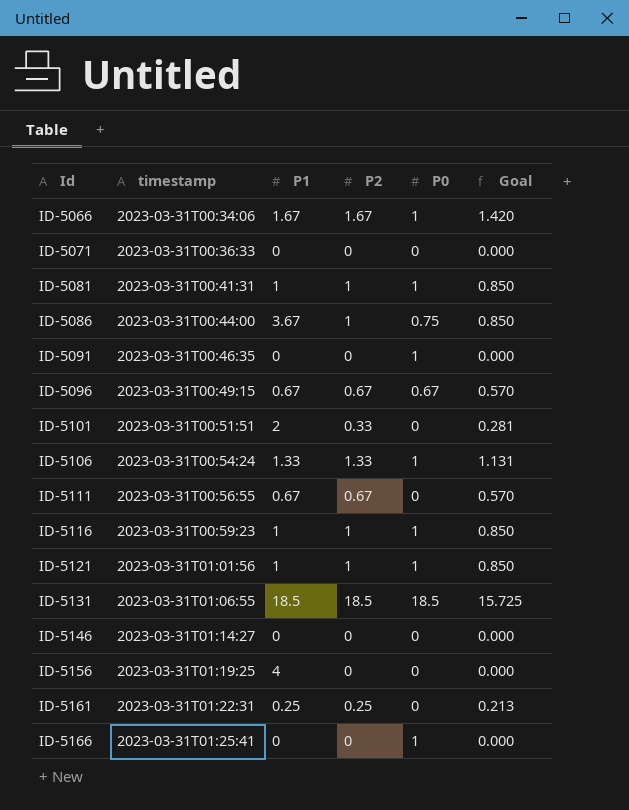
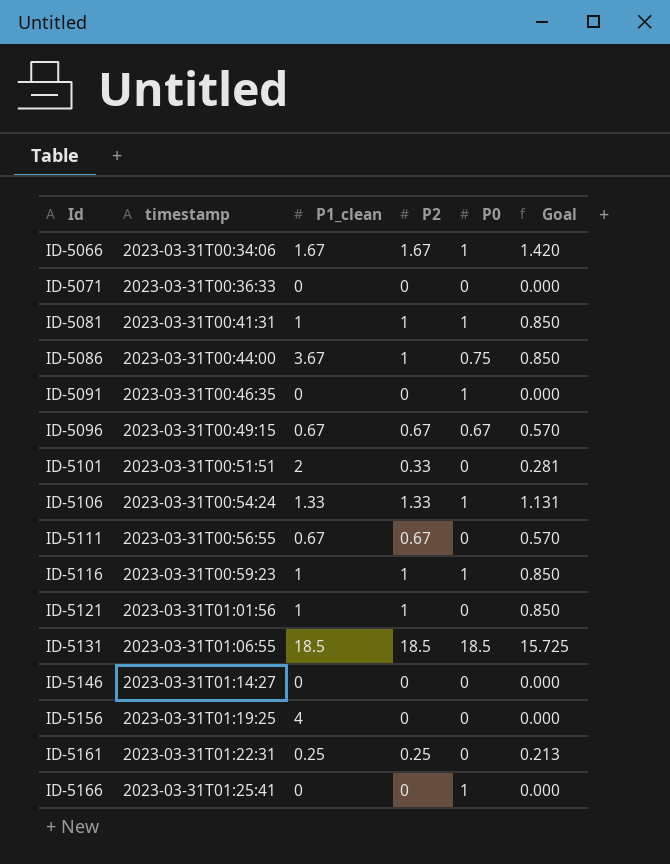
column name: P1 -> P1_clean
ID-5121 | P0: 1 -> 0

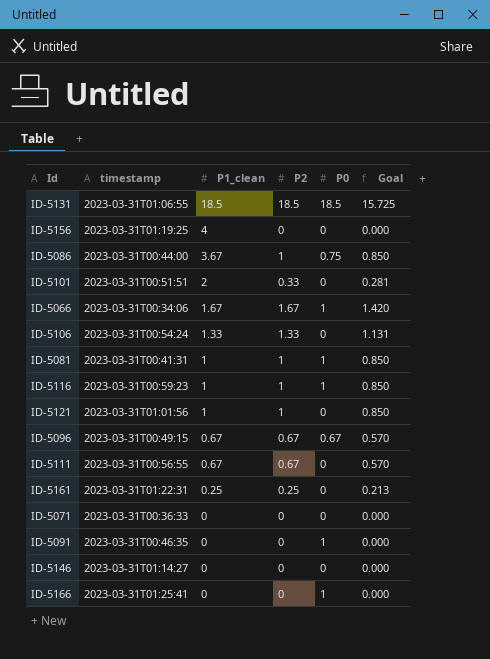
row order: Id ascending -> P1_clean descending
ID-5106 | P0: 1 -> 0

